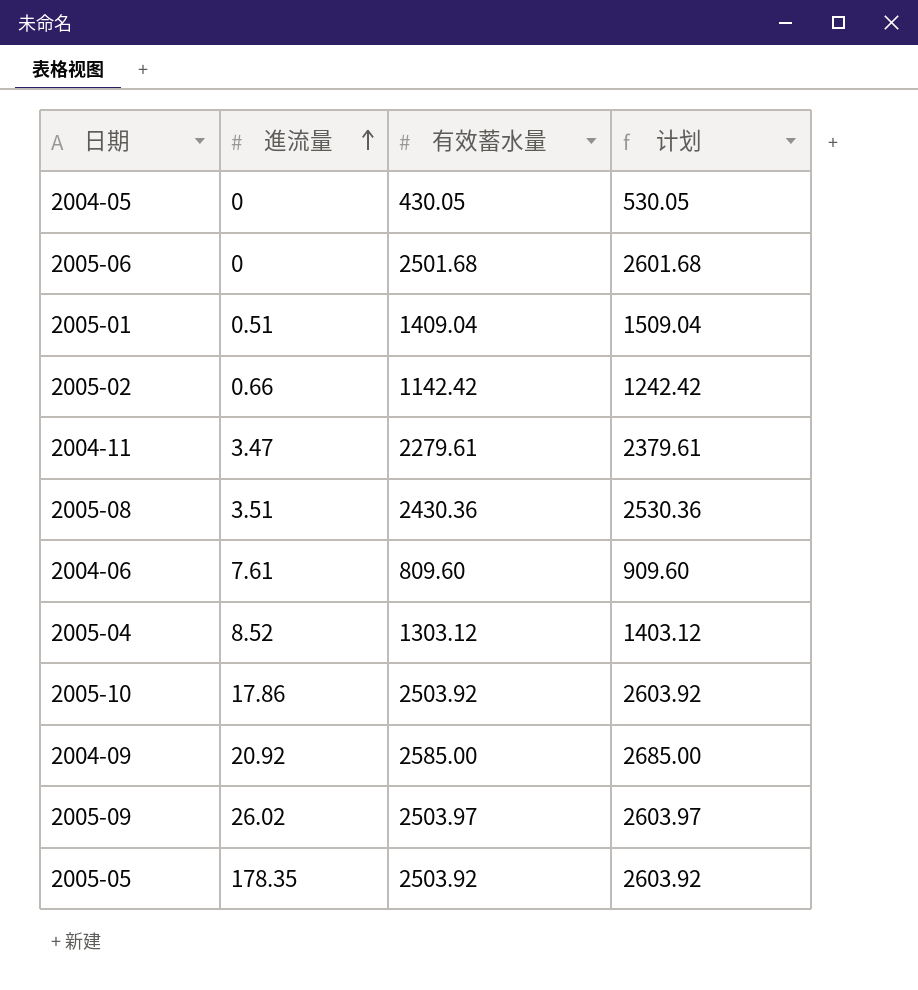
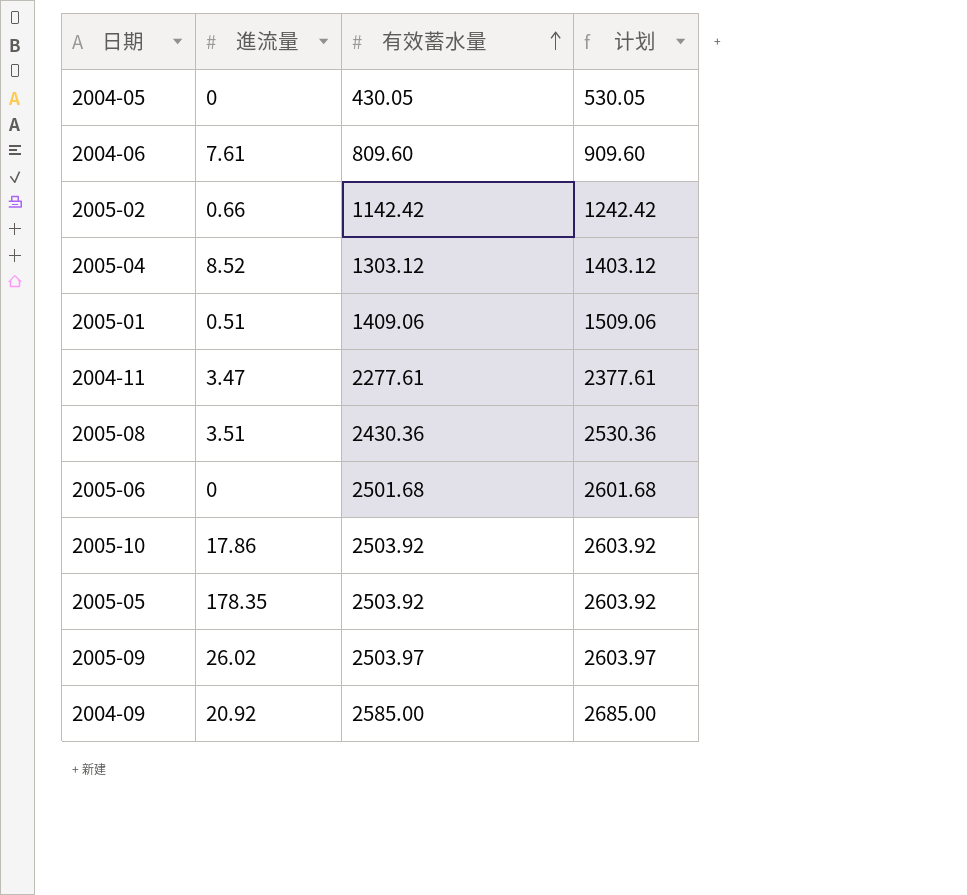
row order: 進流量 ascending -> 有效蓄水量 ascending
2005-01 | 有效蓄水量: 1409.04 -> 1409.06
2005-01 | 计划: 1509.04 -> 1509.06
2004-11 | 有效蓄水量: 2279.61 -> 2277.61
2004-11 | 计划: 2379.61 -> 2377.61

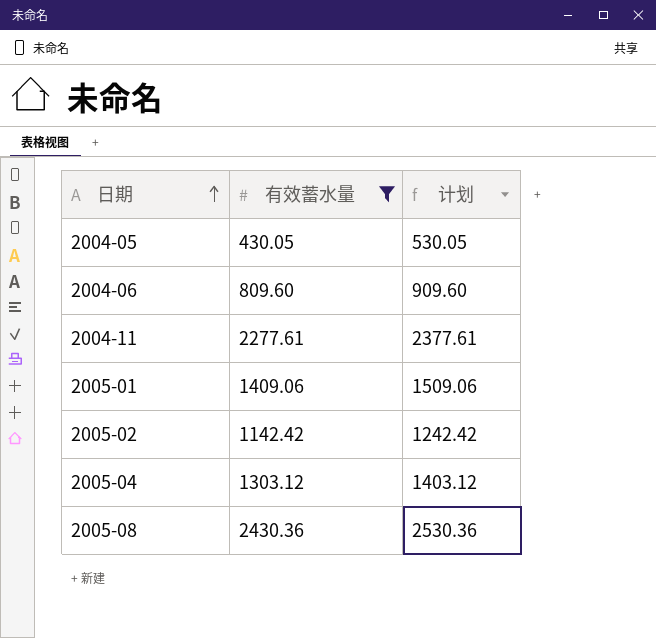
filter: none -> 有效蓄水量 <= 2430.36
row order: 有效蓄水量 ascending -> 日期 ascending
column 進流量 | position: 2 -> none

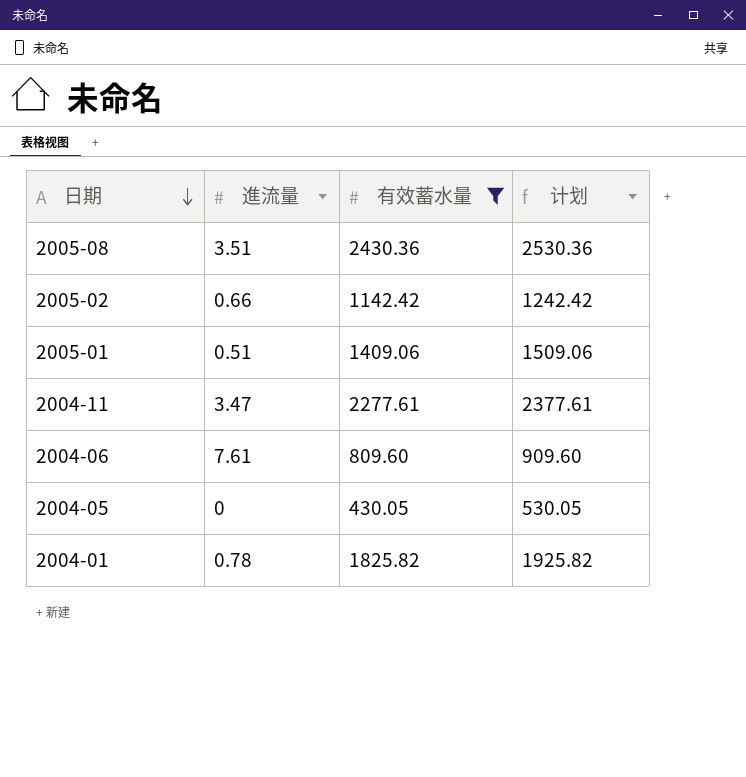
row order: 日期 ascending -> 日期 descending
column 進流量 | position: none -> 2
row 2005-04: 1303.12 | 1403.12 -> none
row 2004-01: none -> 0.78 | 1825.82 | 1925.82

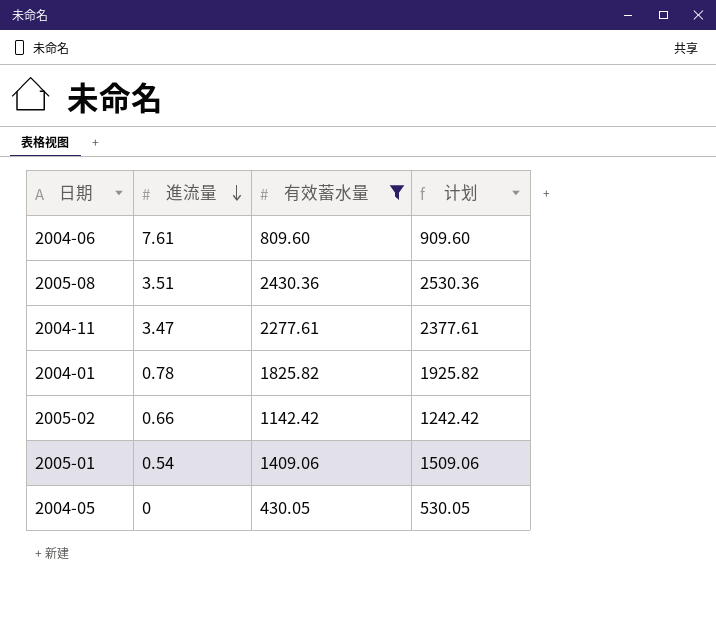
row order: 日期 descending -> 進流量 descending
2005-01 | 進流量: 0.51 -> 0.54

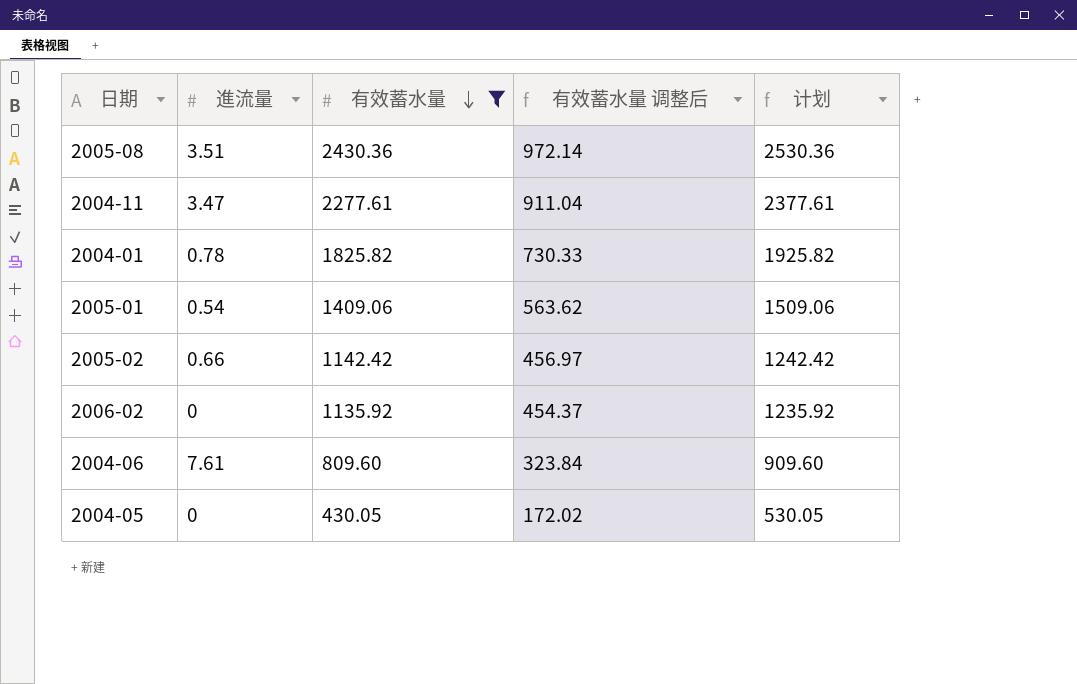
row order: 進流量 descending -> 有效蓄水量 descending
column 有效蓄水量 调整后 | formula: none -> [有效蓄水量] * 0.4
row 2006-02: none -> 0 | 1135.92 | 454.37 | 1235.92

